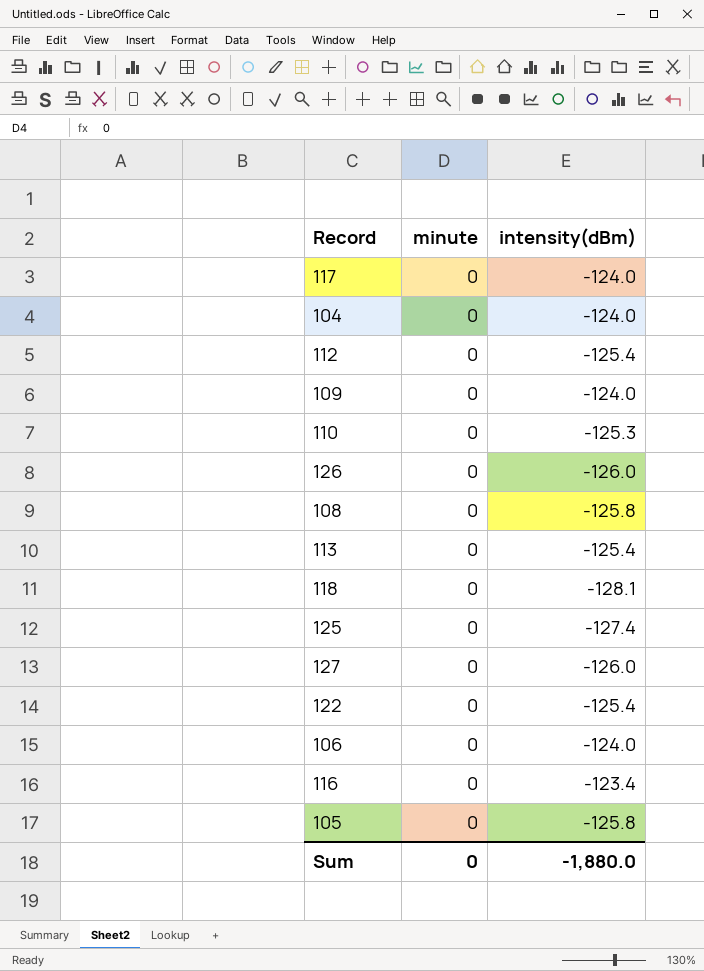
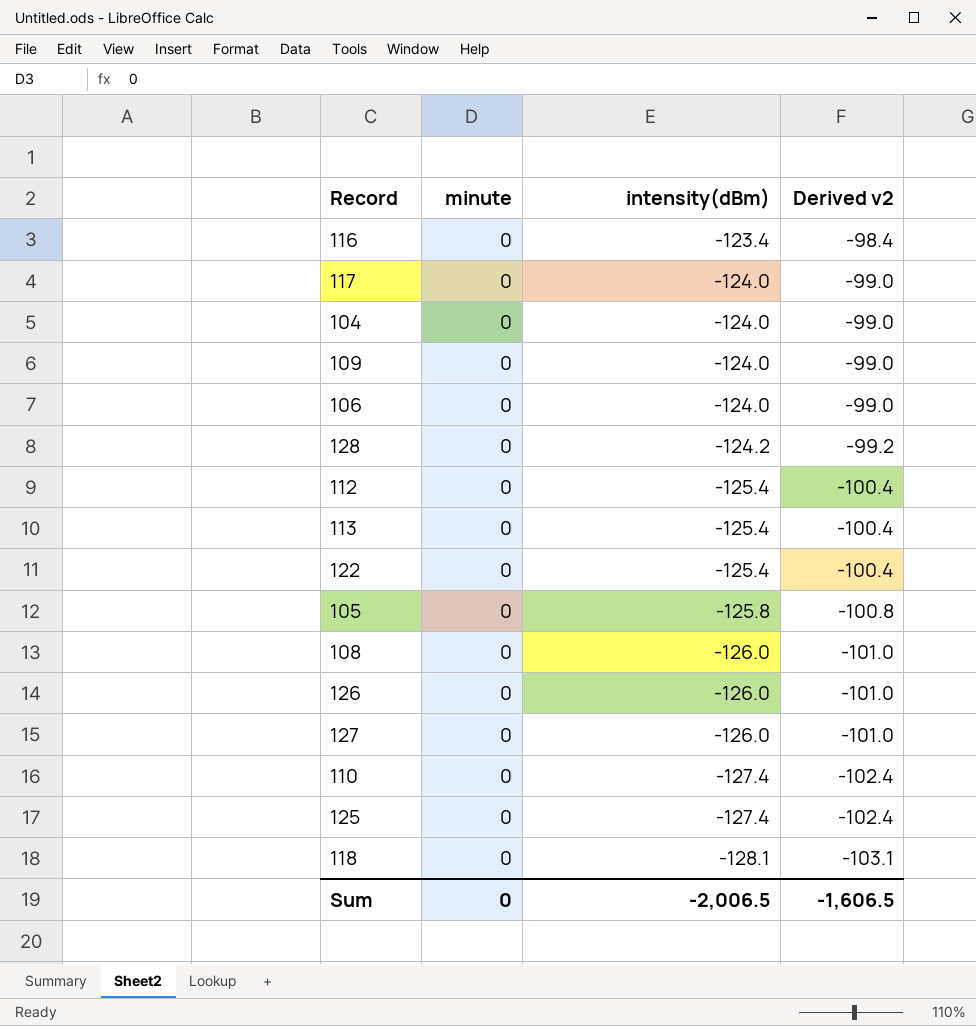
row order: none -> intensity(dBm) descending
column Derived v2 | formula: none -> [intensity(dBm)] + 25
row 128: none -> 0 | -124.2 | -99.2
108 | intensity(dBm): -125.8 -> -126.0
110 | intensity(dBm): -125.3 -> -127.4
Sum | intensity(dBm): -1,880.0 -> -2,006.5

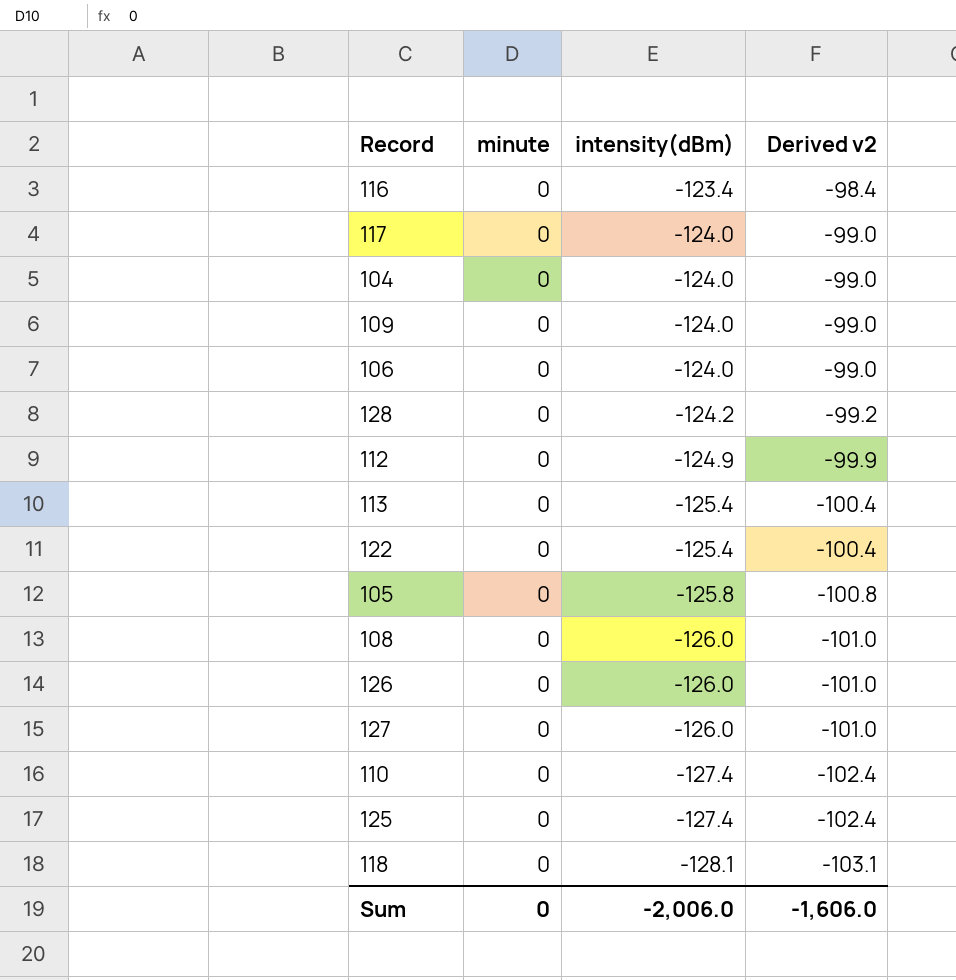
112 | intensity(dBm): -125.4 -> -124.9
112 | Derived v2: -100.4 -> -99.9
Sum | intensity(dBm): -2,006.5 -> -2,006.0
Sum | Derived v2: -1,606.5 -> -1,606.0

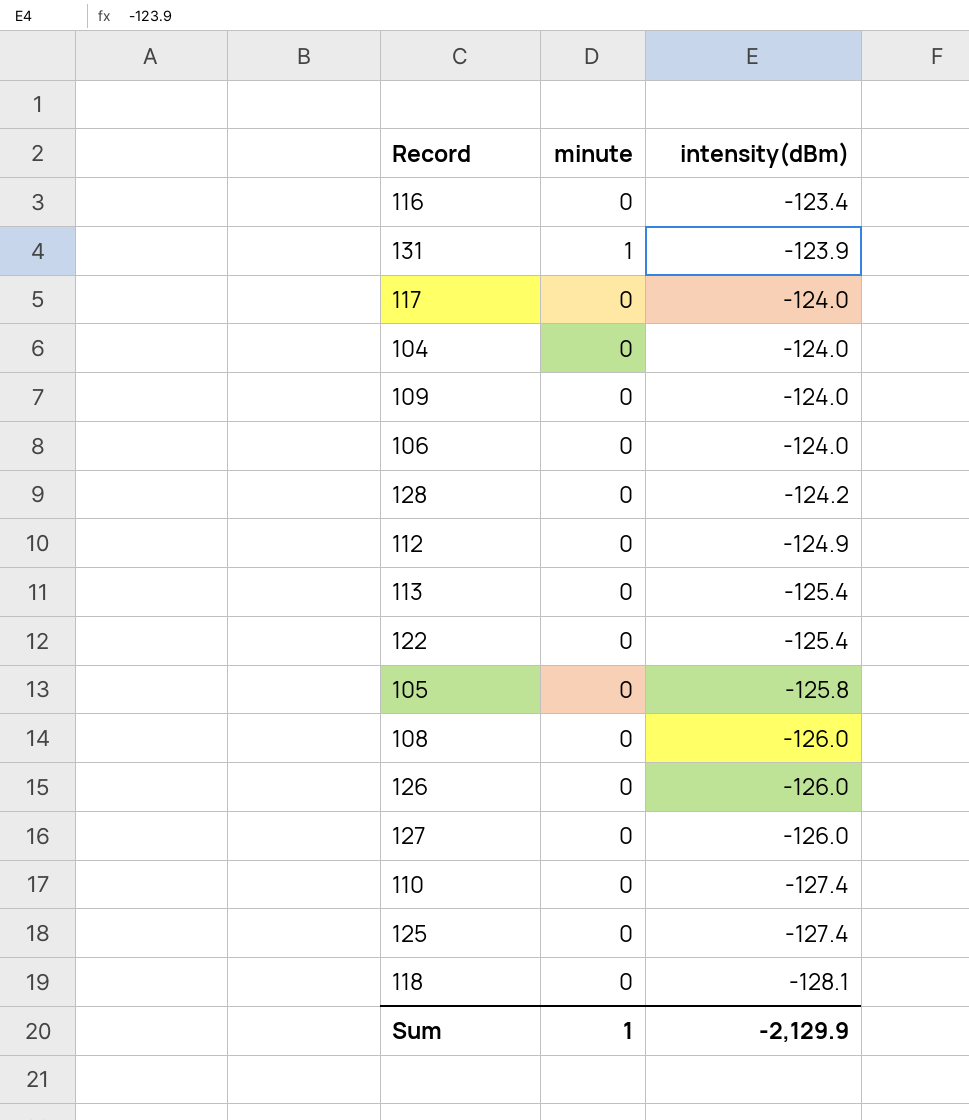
column Derived v2 | formula: [intensity(dBm)] + 25 -> none
row 131: none -> 1 | -123.9
Sum | minute: 0 -> 1
Sum | intensity(dBm): -2,006.0 -> -2,129.9

